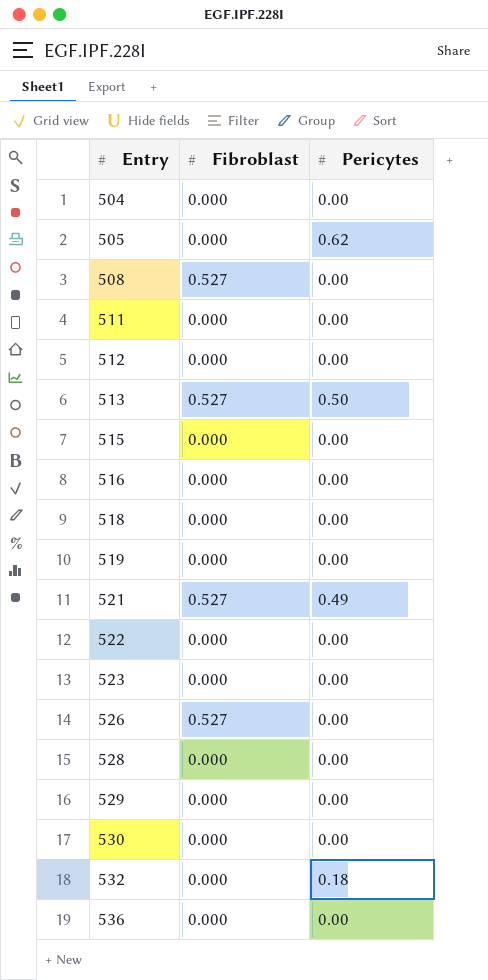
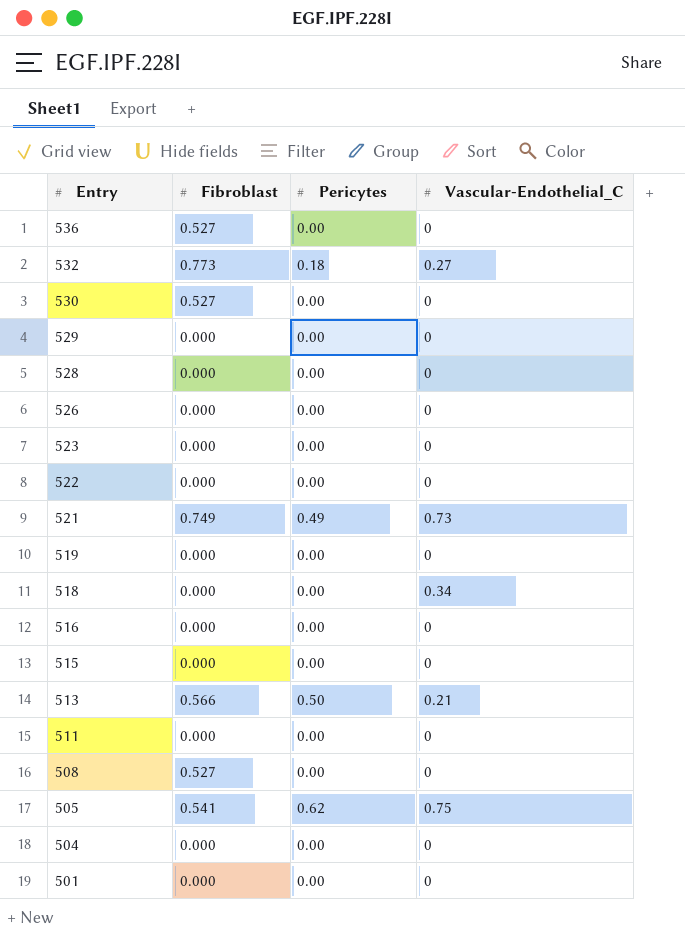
row order: Entry ascending -> Entry descending
column Vascular-Endothelial_C | position: none -> 4
row 512: 0.000 | 0.00 -> none
536 | Fibroblast: 0.000 -> 0.527
532 | Fibroblast: 0.000 -> 0.773
530 | Fibroblast: 0.000 -> 0.527
526 | Fibroblast: 0.527 -> 0.000
521 | Fibroblast: 0.527 -> 0.749
513 | Fibroblast: 0.527 -> 0.566
505 | Fibroblast: 0.000 -> 0.541
row 501: none -> 0.000 | 0.00 | 0

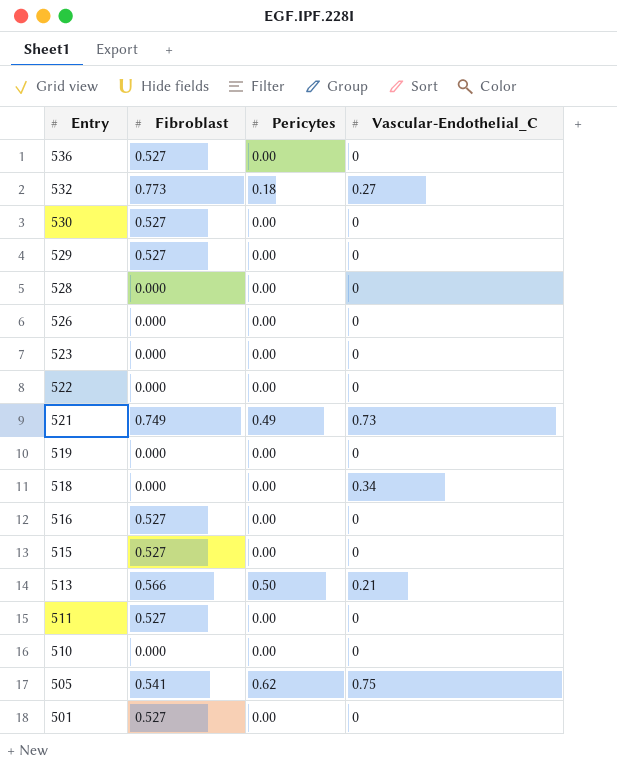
row 508: 0.527 | 0.00 | 0 -> none
row 504: 0.000 | 0.00 | 0 -> none
529 | Fibroblast: 0.000 -> 0.527
516 | Fibroblast: 0.000 -> 0.527
515 | Fibroblast: 0.000 -> 0.527
511 | Fibroblast: 0.000 -> 0.527
row 510: none -> 0.000 | 0.00 | 0
501 | Fibroblast: 0.000 -> 0.527

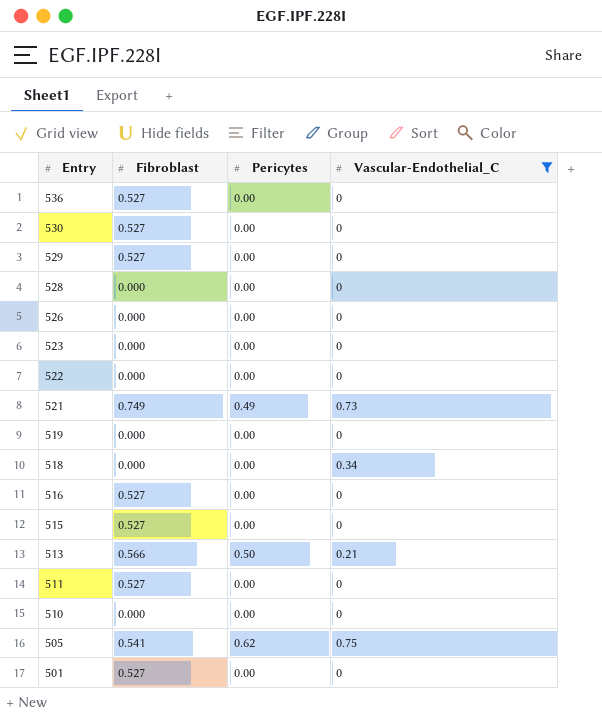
filter: none -> Vascular-Endothelial_C != 0.27

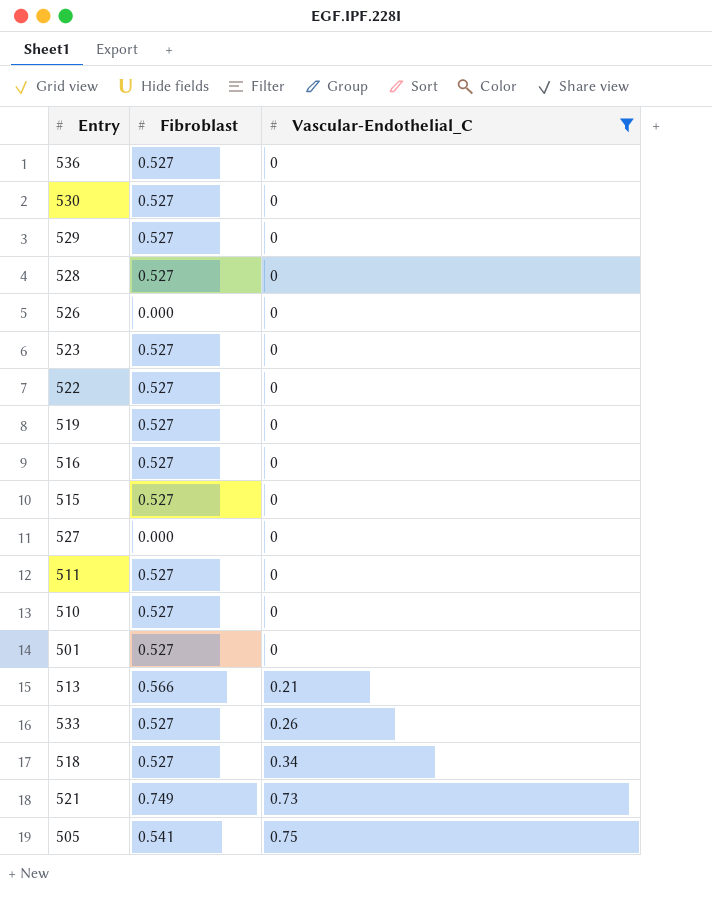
row order: Entry descending -> Vascular-Endothelial_C ascending
column Pericytes | position: 3 -> none
528 | Fibroblast: 0.000 -> 0.527
523 | Fibroblast: 0.000 -> 0.527
522 | Fibroblast: 0.000 -> 0.527
519 | Fibroblast: 0.000 -> 0.527
row 527: none -> 0.000 | 0
510 | Fibroblast: 0.000 -> 0.527
row 533: none -> 0.527 | 0.26
518 | Fibroblast: 0.000 -> 0.527

